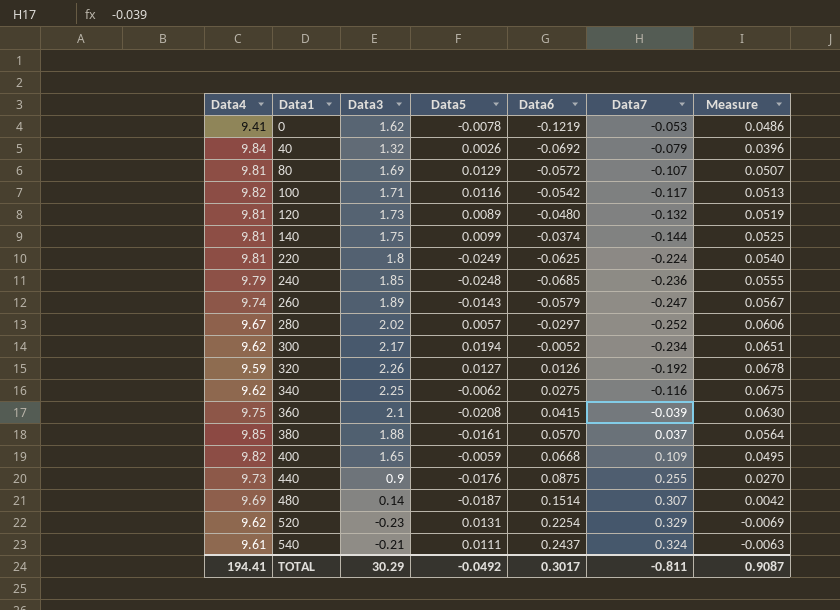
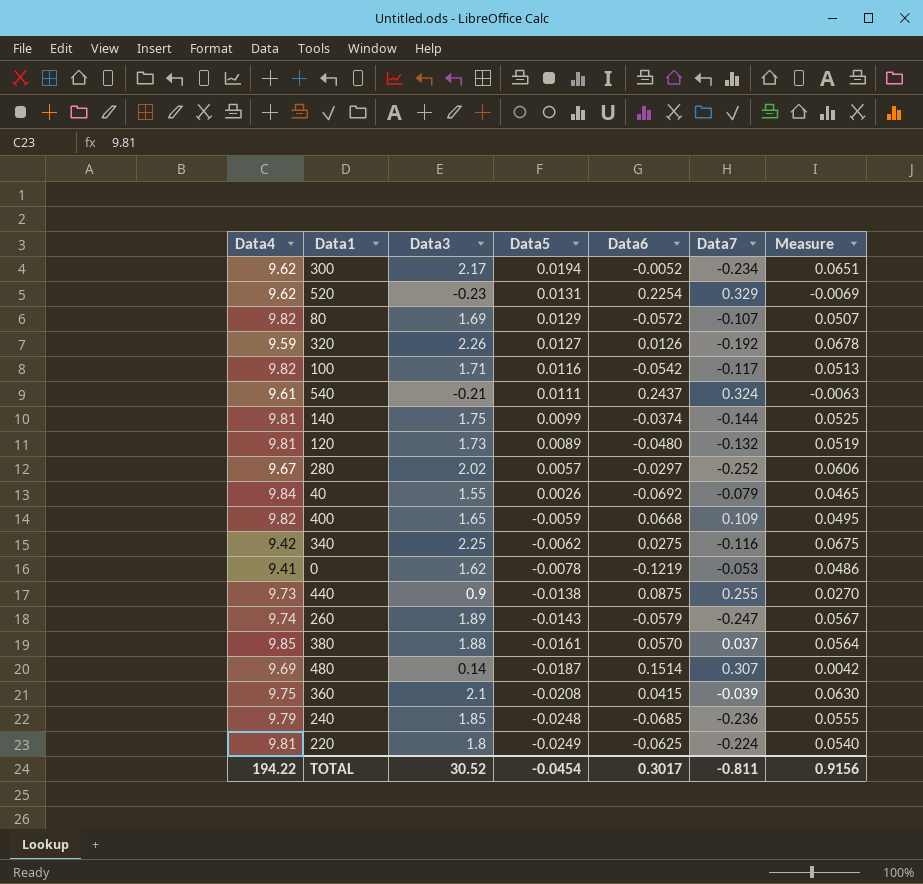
row order: Data1 ascending -> Data5 descending
80 | Data4: 9.81 -> 9.82
40 | Data3: 1.32 -> 1.55
40 | Measure: 0.0396 -> 0.0465
340 | Data4: 9.62 -> 9.42
440 | Data5: -0.0176 -> -0.0138
TOTAL | Data4: 194.41 -> 194.22
TOTAL | Data3: 30.29 -> 30.52
TOTAL | Data5: -0.0492 -> -0.0454
TOTAL | Measure: 0.9087 -> 0.9156

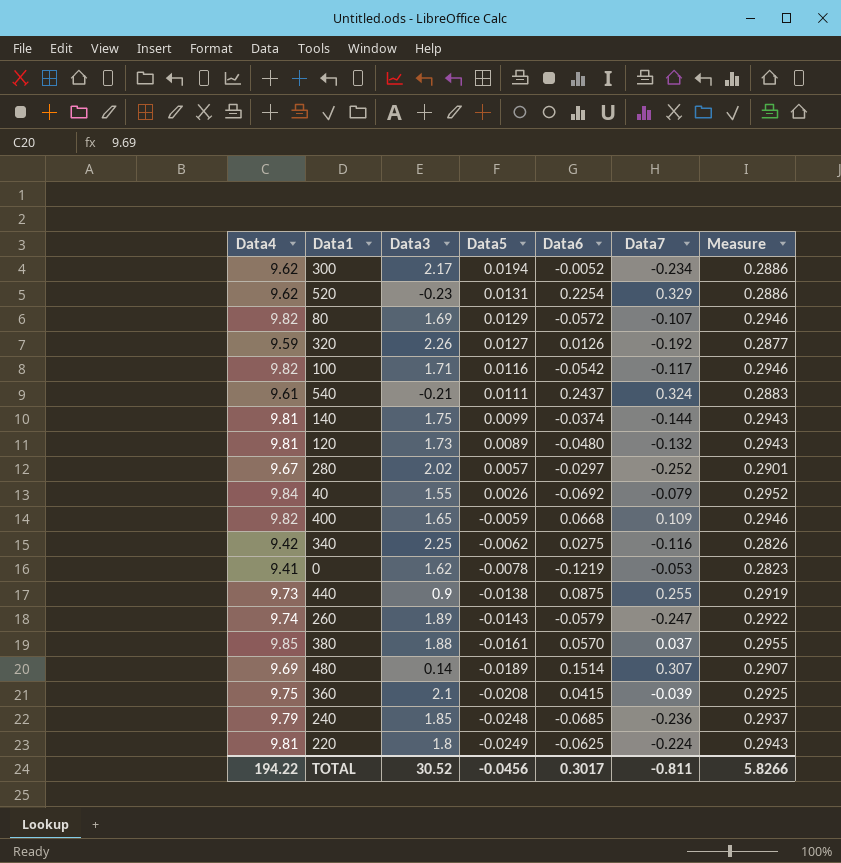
column Measure | formula: [Data3] * 0.03 -> [Data4] * 0.03
480 | Data5: -0.0187 -> -0.0189
TOTAL | Data5: -0.0454 -> -0.0456
TOTAL | Measure: 0.9156 -> 5.8266

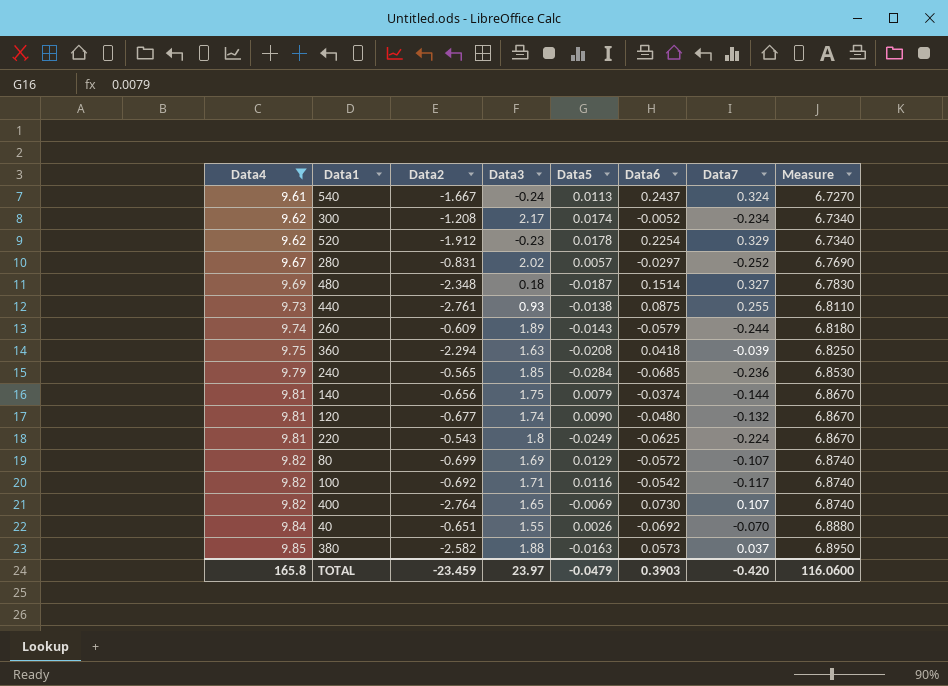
filter: none -> Data4 >= 9.61
row order: Data5 descending -> Data4 ascending
column Data2 | position: none -> 3
column Measure | formula: [Data4] * 0.03 -> [Data4] * 0.7
540 | Data3: -0.21 -> -0.24
540 | Data5: 0.0111 -> 0.0113
300 | Data5: 0.0194 -> 0.0174
520 | Data5: 0.0131 -> 0.0178
480 | Data3: 0.14 -> 0.18
480 | Data5: -0.0189 -> -0.0187
480 | Data7: 0.307 -> 0.327
440 | Data3: 0.9 -> 0.93
260 | Data7: -0.247 -> -0.244
360 | Data3: 2.1 -> 1.63
360 | Data6: 0.0415 -> 0.0418
240 | Data5: -0.0248 -> -0.0284
140 | Data5: 0.0099 -> 0.0079
120 | Data3: 1.73 -> 1.74
120 | Data5: 0.0089 -> 0.0090
400 | Data5: -0.0059 -> -0.0069
400 | Data6: 0.0668 -> 0.0730
400 | Data7: 0.109 -> 0.107
40 | Data7: -0.079 -> -0.070
380 | Data5: -0.0161 -> -0.0163
380 | Data6: 0.0570 -> 0.0573
TOTAL | Data4: 194.22 -> 165.8
TOTAL | Data3: 30.52 -> 23.97
TOTAL | Data5: -0.0456 -> -0.0479
TOTAL | Data6: 0.3017 -> 0.3903
TOTAL | Data7: -0.811 -> -0.420
TOTAL | Measure: 5.8266 -> 116.0600

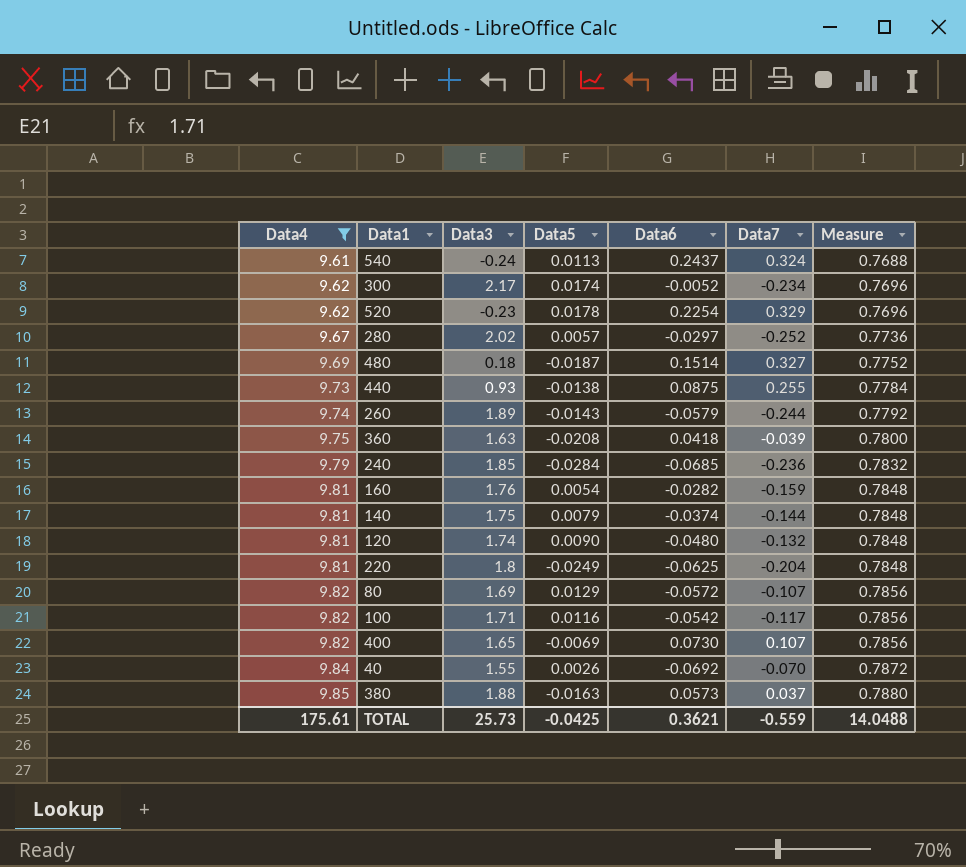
column Data2 | position: 3 -> none
column Measure | formula: [Data4] * 0.7 -> [Data4] * 0.08
row 160: none -> 9.81 | 1.76 | 0.0054 | -0.0282 | -0.159 | 0.7848
220 | Data7: -0.224 -> -0.204
TOTAL | Data4: 165.8 -> 175.61
TOTAL | Data3: 23.97 -> 25.73
TOTAL | Data5: -0.0479 -> -0.0425
TOTAL | Data6: 0.3903 -> 0.3621
TOTAL | Data7: -0.420 -> -0.559
TOTAL | Measure: 116.0600 -> 14.0488

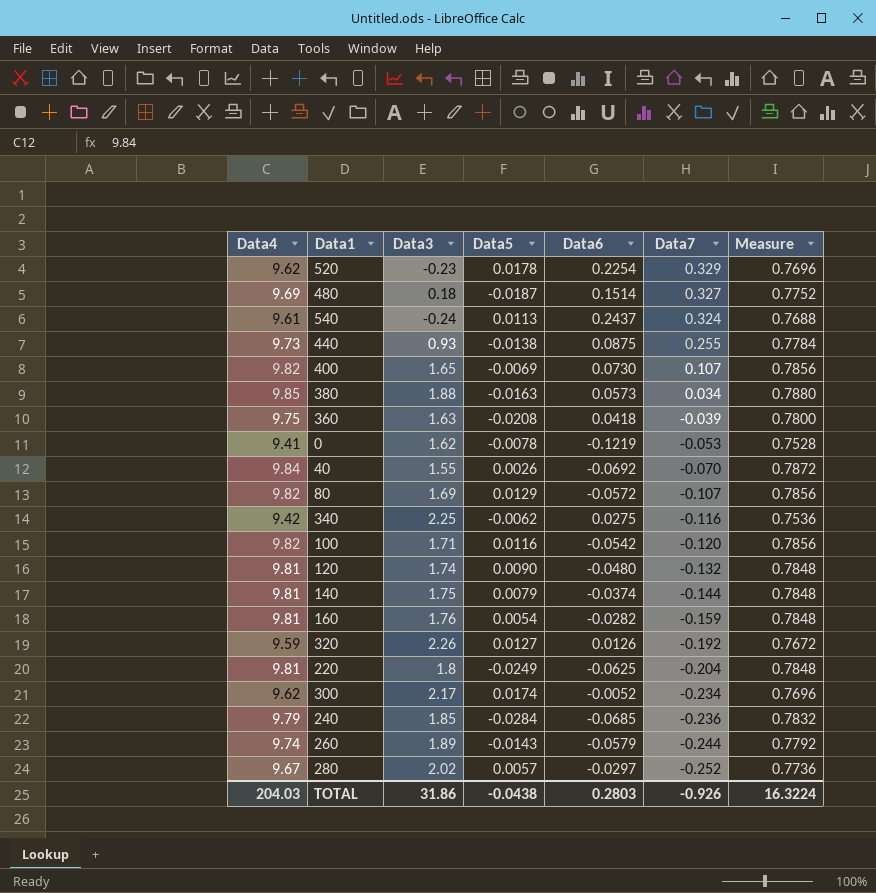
filter: Data4 >= 9.61 -> none
row order: Data4 ascending -> Data7 descending
380 | Data7: 0.037 -> 0.034
100 | Data7: -0.117 -> -0.120
TOTAL | Data4: 175.61 -> 204.03
TOTAL | Data3: 25.73 -> 31.86
TOTAL | Data5: -0.0425 -> -0.0438
TOTAL | Data6: 0.3621 -> 0.2803
TOTAL | Data7: -0.559 -> -0.926
TOTAL | Measure: 14.0488 -> 16.3224

